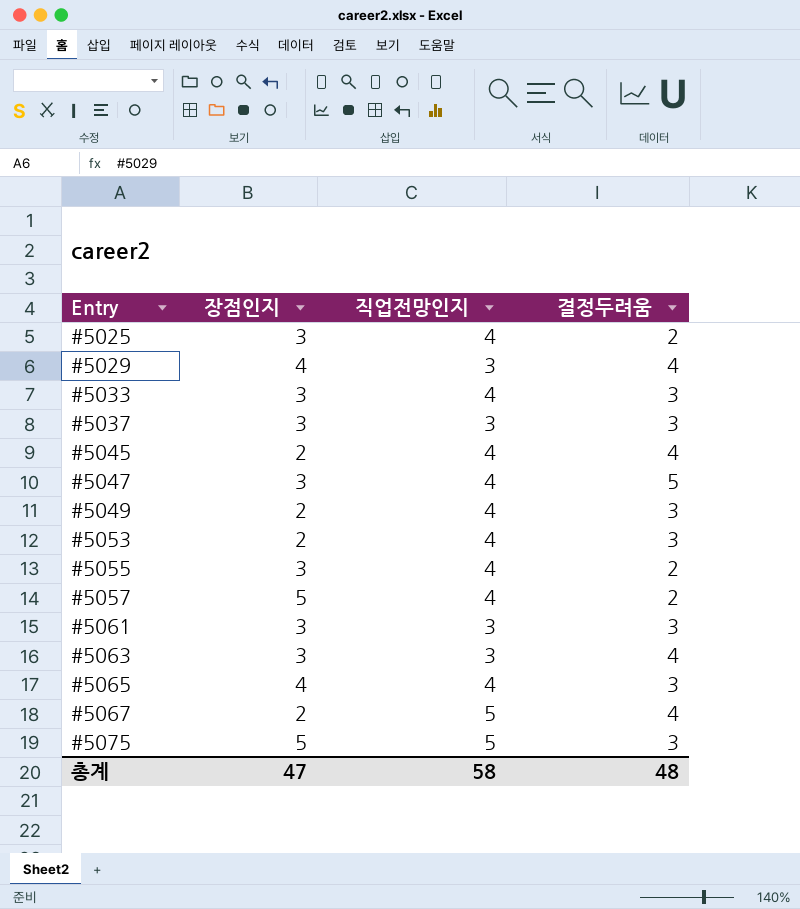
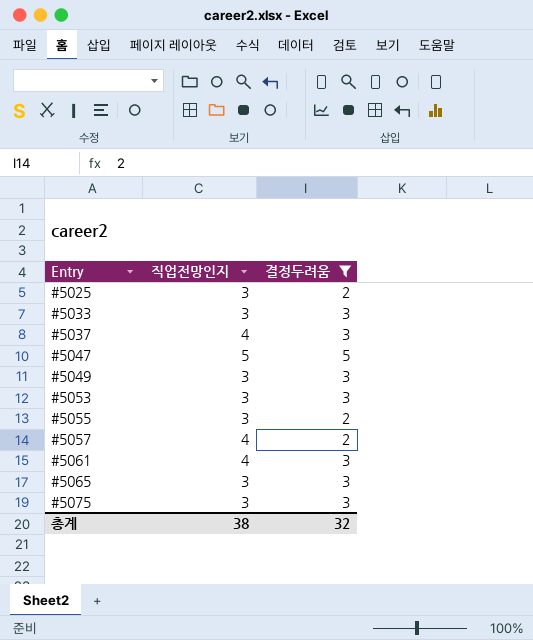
filter: none -> 결정두려움 != 4
column 장점인지 | position: 2 -> none
#5025 | 직업전망인지: 4 -> 3
#5033 | 직업전망인지: 4 -> 3
#5037 | 직업전망인지: 3 -> 4
#5047 | 직업전망인지: 4 -> 5
#5049 | 직업전망인지: 4 -> 3
#5053 | 직업전망인지: 4 -> 3
#5055 | 직업전망인지: 4 -> 3
#5061 | 직업전망인지: 3 -> 4
#5065 | 직업전망인지: 4 -> 3
#5075 | 직업전망인지: 5 -> 3
총계 | 직업전망인지: 58 -> 38
총계 | 결정두려움: 48 -> 32

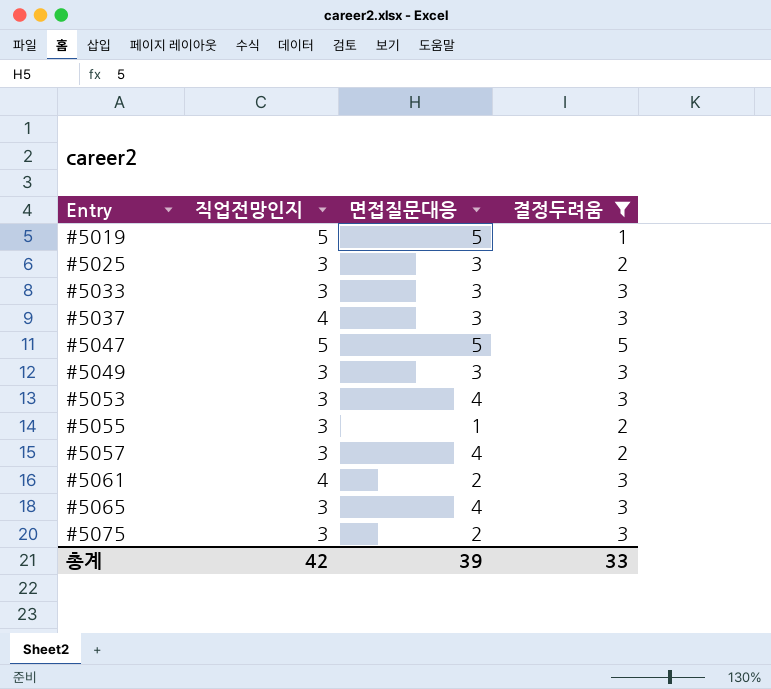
column 면접질문대응 | position: none -> 3
row #5019: none -> 5 | 5 | 1
#5057 | 직업전망인지: 4 -> 3
총계 | 직업전망인지: 38 -> 42
총계 | 결정두려움: 32 -> 33

